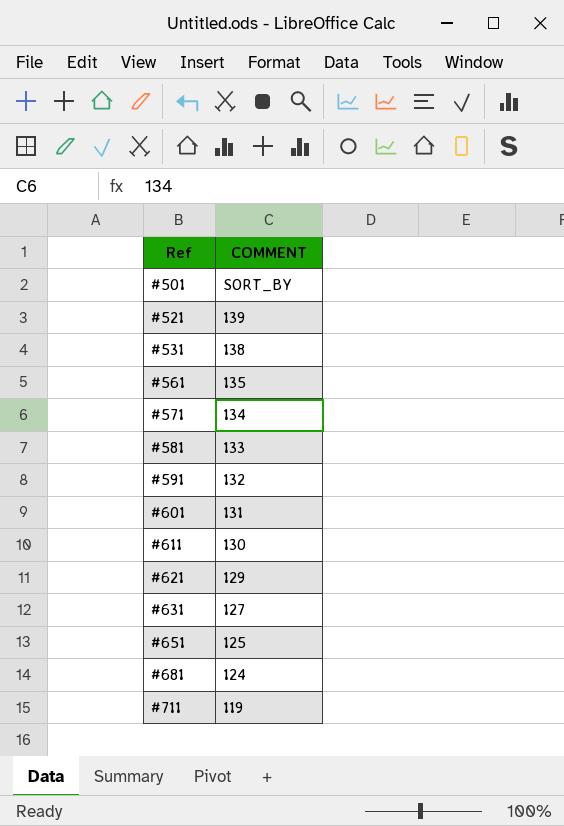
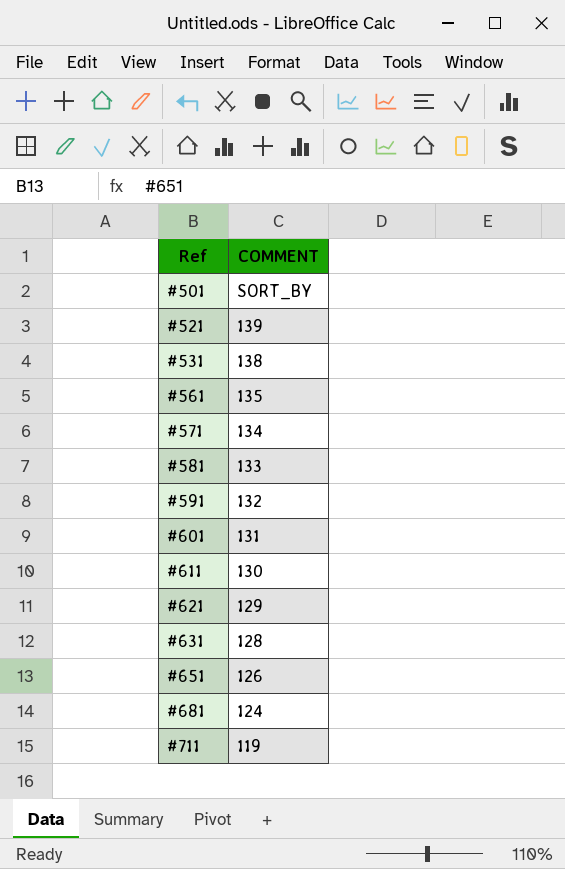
#631 | COMMENT: 127 -> 128
#651 | COMMENT: 125 -> 126

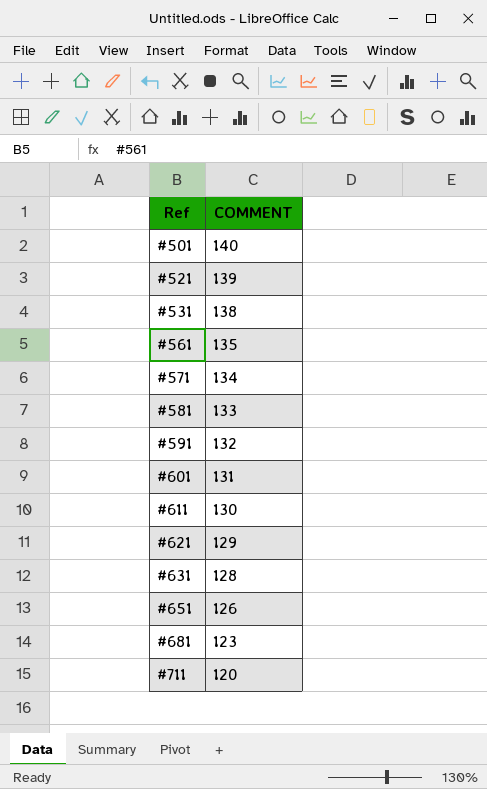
#501 | COMMENT: SORT_BY -> 140
#681 | COMMENT: 124 -> 123
#711 | COMMENT: 119 -> 120

